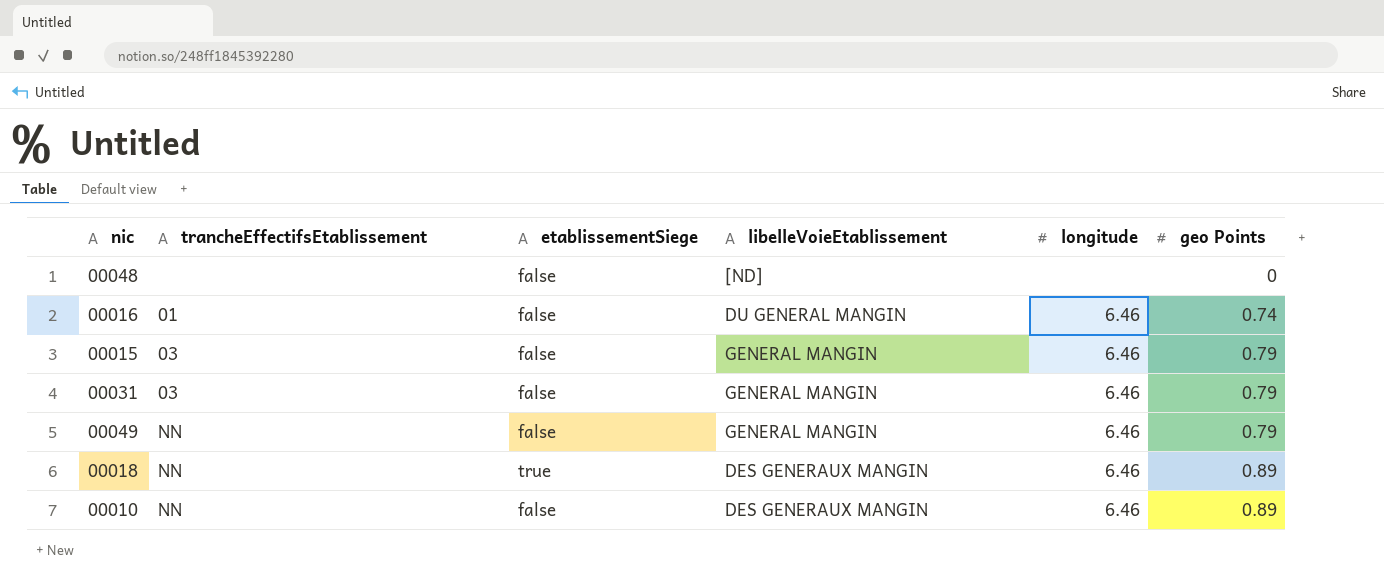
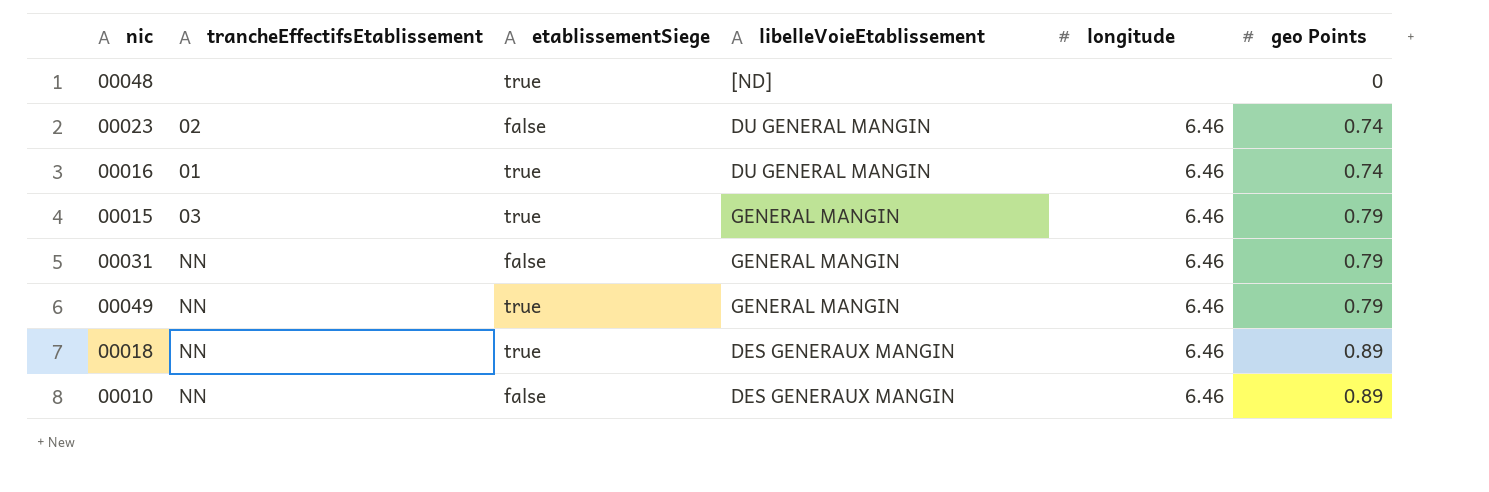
00048 | etablissementSiege: false -> true
row 00023: none -> 02 | false | DU GENERAL MANGIN | 6.46 | 0.74
00016 | etablissementSiege: false -> true
00015 | etablissementSiege: false -> true
00031 | trancheEffectifsEtablissement: 03 -> NN
00049 | etablissementSiege: false -> true

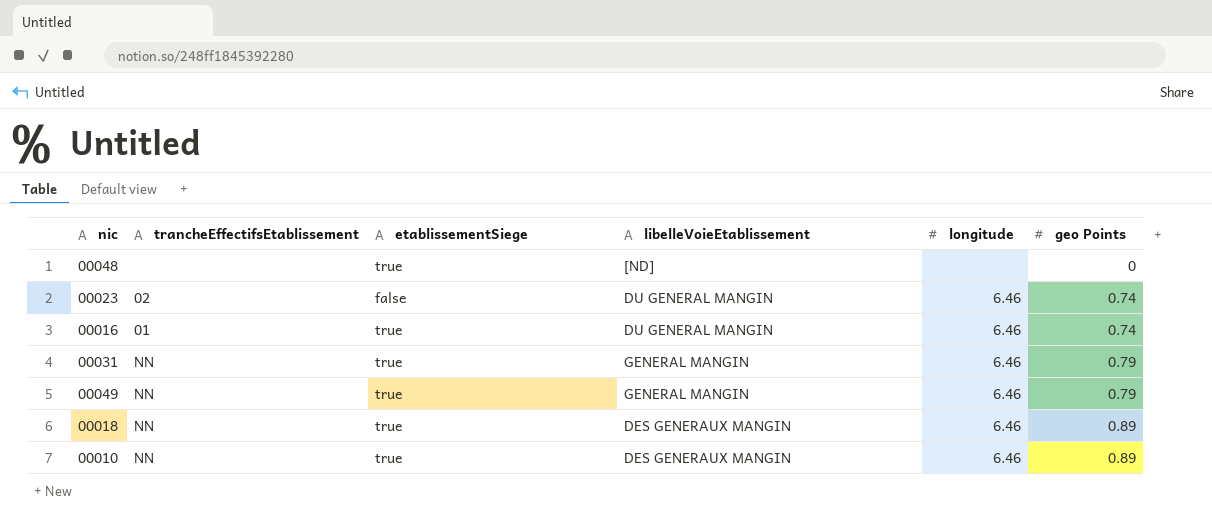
row 00015: 03 | true | GENERAL MANGIN | 6.46 | 0.79 -> none
00031 | etablissementSiege: false -> true
00010 | etablissementSiege: false -> true

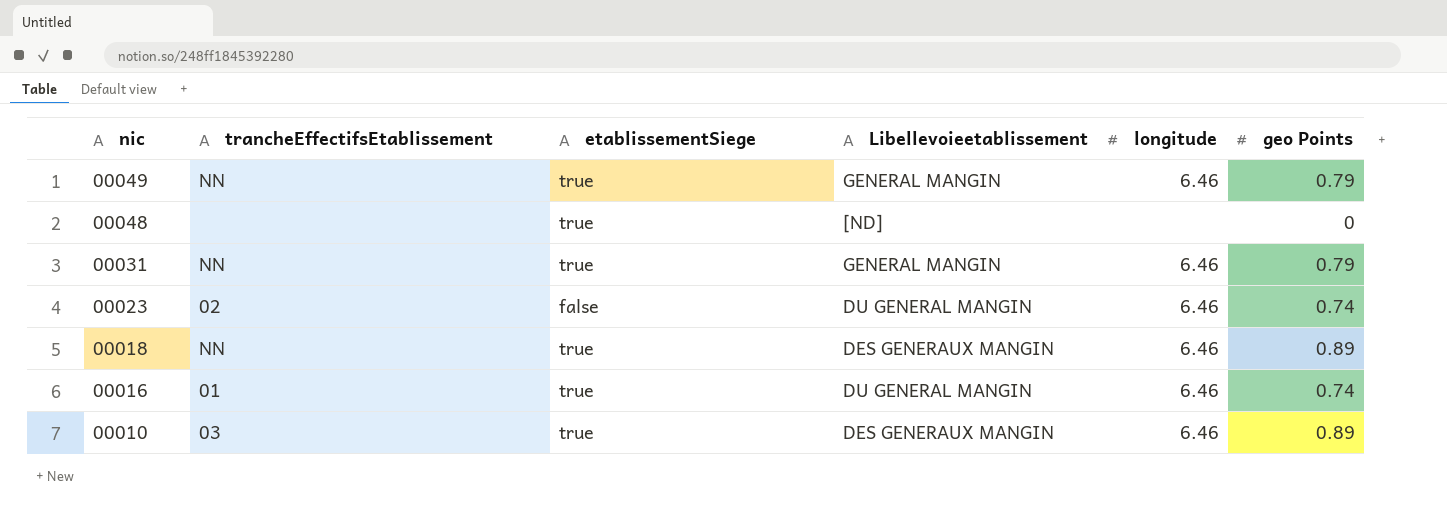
row order: geo Points ascending -> nic descending
column name: libelleVoieEtablissement -> Libellevoieetablissement
00010 | trancheEffectifsEtablissement: NN -> 03

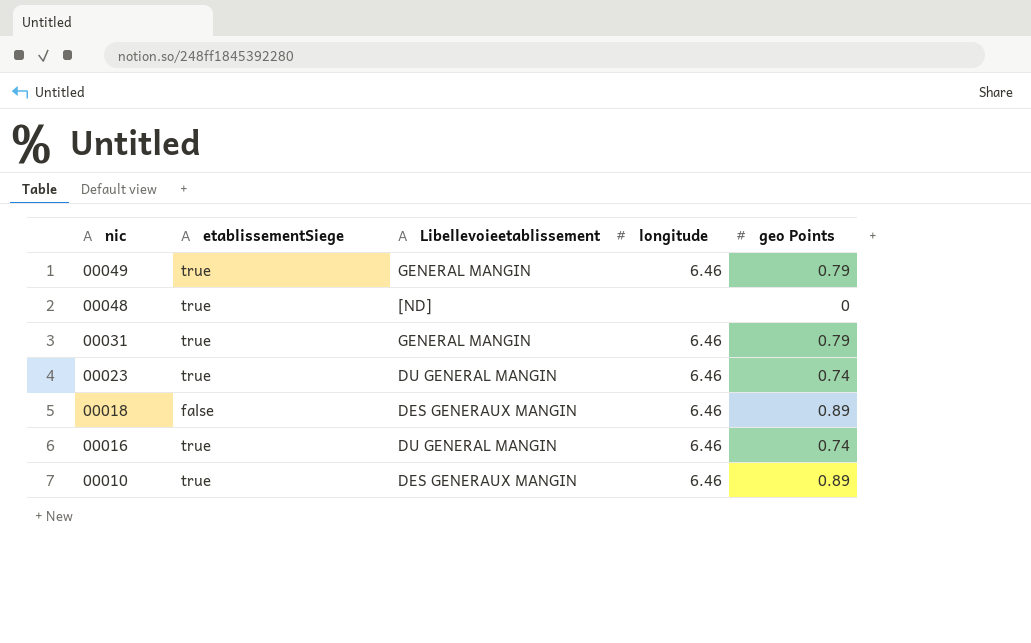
column trancheEffectifsEtablissement | position: 2 -> none
00023 | etablissementSiege: false -> true
00018 | etablissementSiege: true -> false

